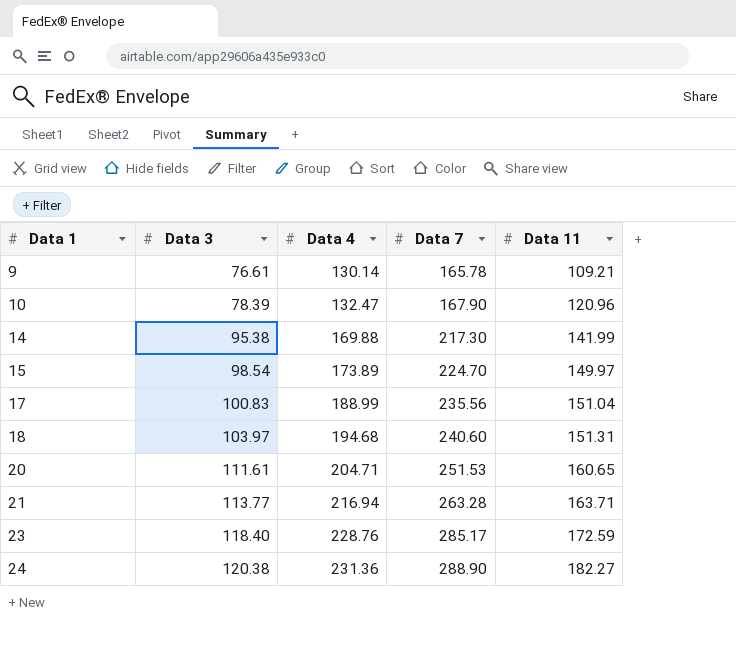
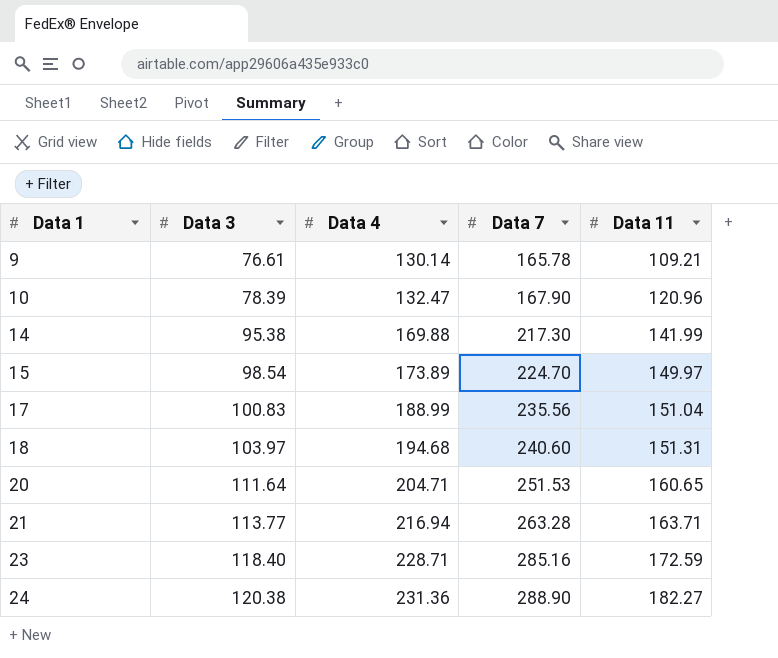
20 | Data 3: 111.61 -> 111.64
23 | Data 4: 228.76 -> 228.71
23 | Data 7: 285.17 -> 285.16

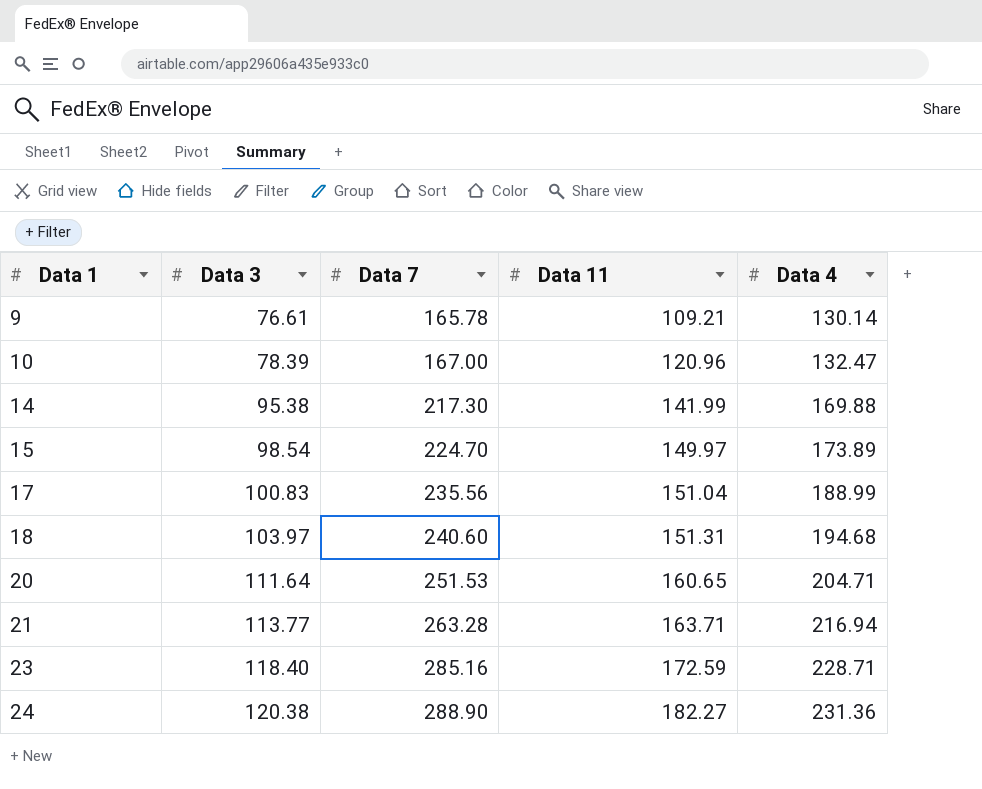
column Data 4 | position: 3 -> 5
10 | Data 7: 167.90 -> 167.00

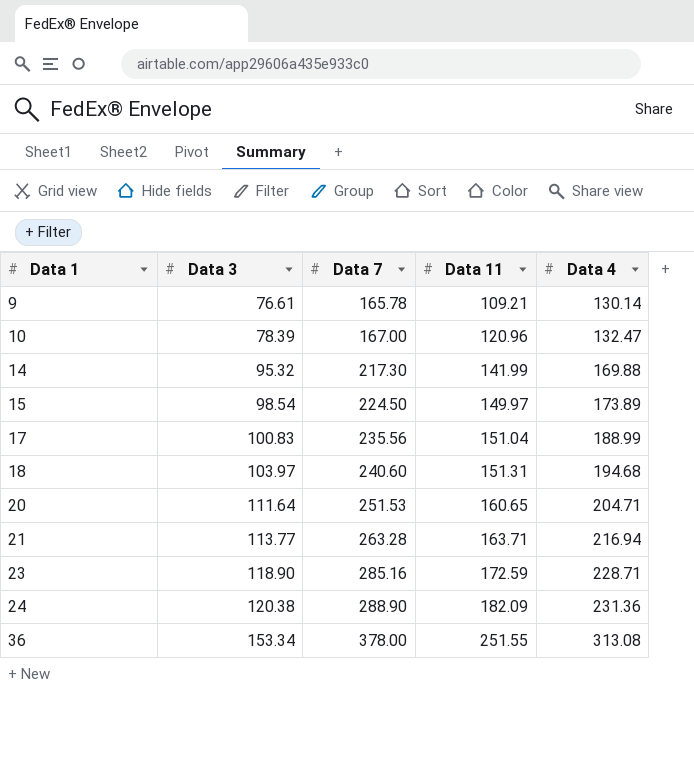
14 | Data 3: 95.38 -> 95.32
15 | Data 7: 224.70 -> 224.50
23 | Data 3: 118.40 -> 118.90
24 | Data 11: 182.27 -> 182.09
row 36: none -> 153.34 | 378.00 | 251.55 | 313.08

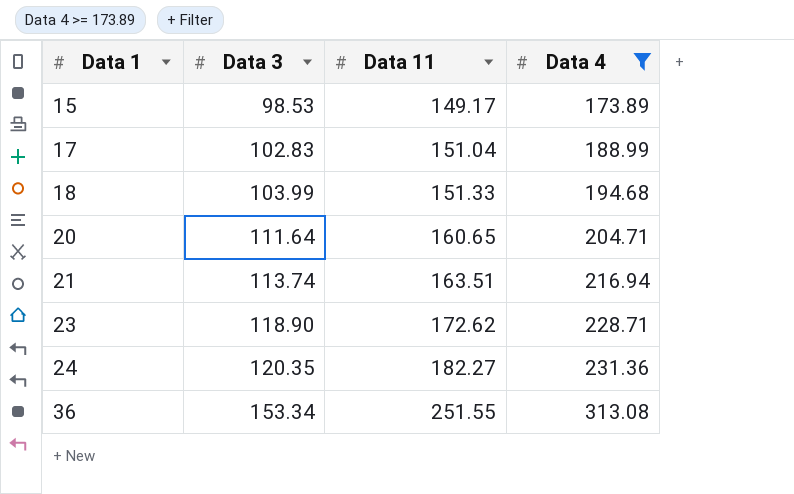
filter: none -> Data 4 >= 173.89
column Data 7 | position: 3 -> none
15 | Data 3: 98.54 -> 98.53
15 | Data 11: 149.97 -> 149.17
17 | Data 3: 100.83 -> 102.83
18 | Data 3: 103.97 -> 103.99
18 | Data 11: 151.31 -> 151.33
21 | Data 3: 113.77 -> 113.74
21 | Data 11: 163.71 -> 163.51
23 | Data 11: 172.59 -> 172.62
24 | Data 3: 120.38 -> 120.35
24 | Data 11: 182.09 -> 182.27

